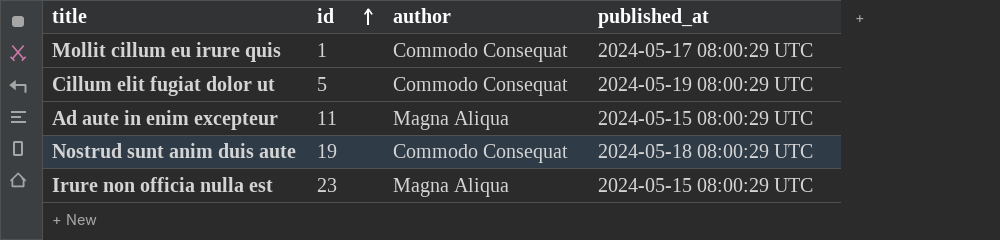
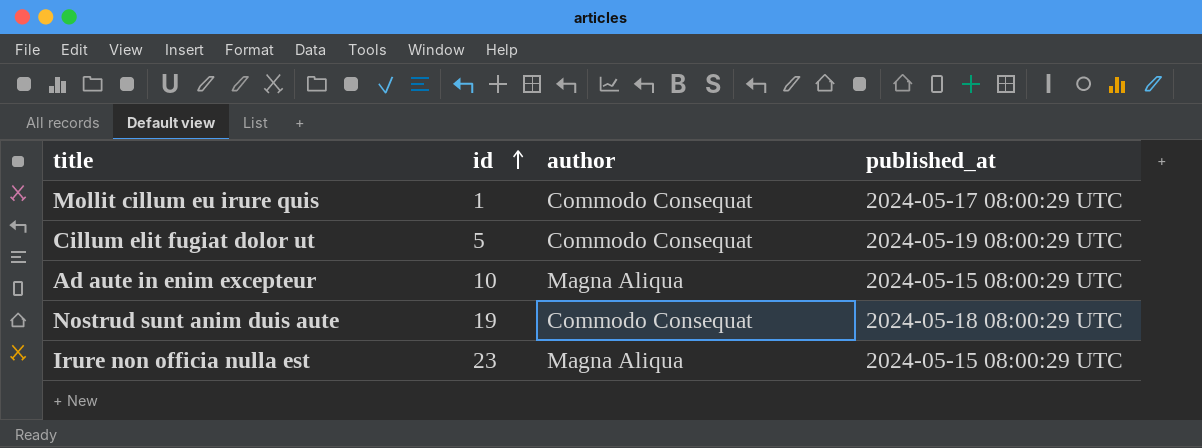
Ad aute in enim excepteur | id: 11 -> 10

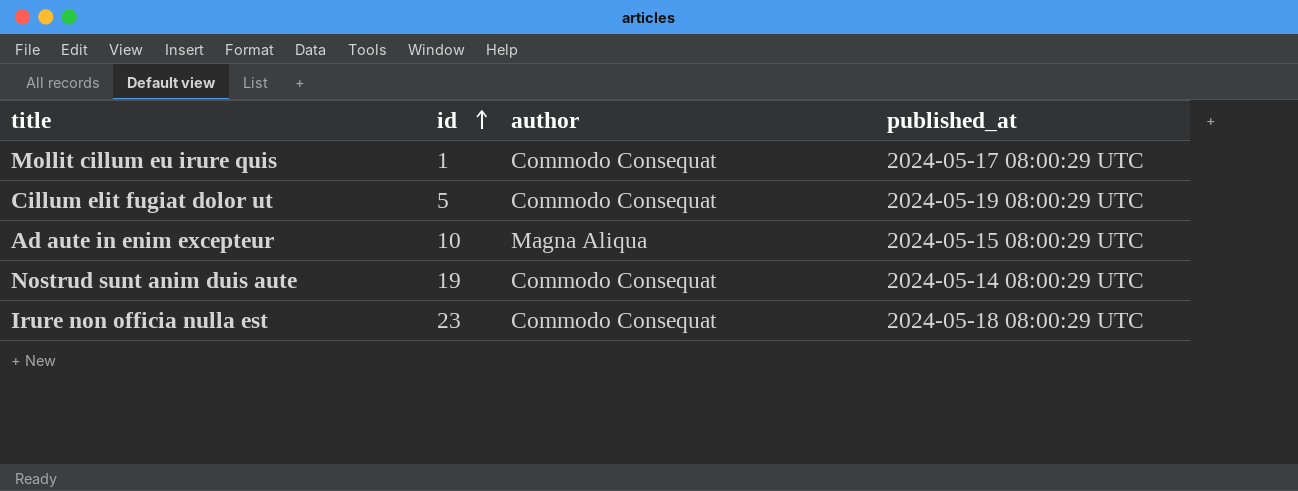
Nostrud sunt anim duis aute | published_at: 2024-05-18 08:00:29 UTC -> 2024-05-14 08:00:29 UTC
Irure non officia nulla est | author: Magna Aliqua -> Commodo Consequat
Irure non officia nulla est | published_at: 2024-05-15 08:00:29 UTC -> 2024-05-18 08:00:29 UTC

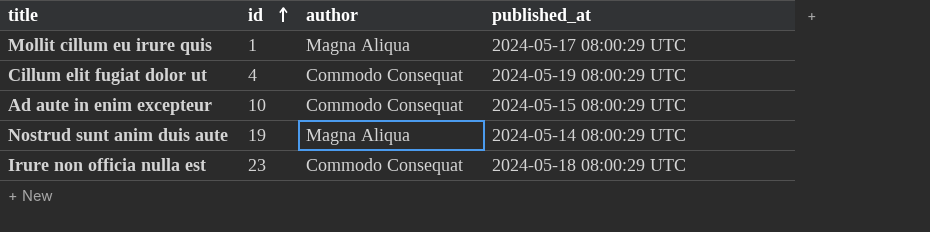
Mollit cillum eu irure quis | author: Commodo Consequat -> Magna Aliqua
Cillum elit fugiat dolor ut | id: 5 -> 4
Ad aute in enim excepteur | author: Magna Aliqua -> Commodo Consequat
Nostrud sunt anim duis aute | author: Commodo Consequat -> Magna Aliqua

